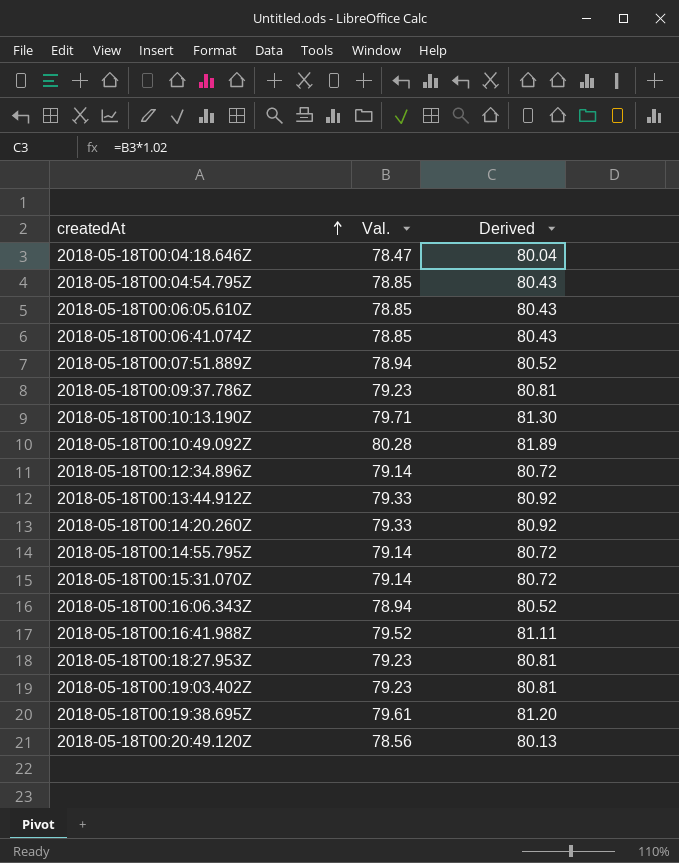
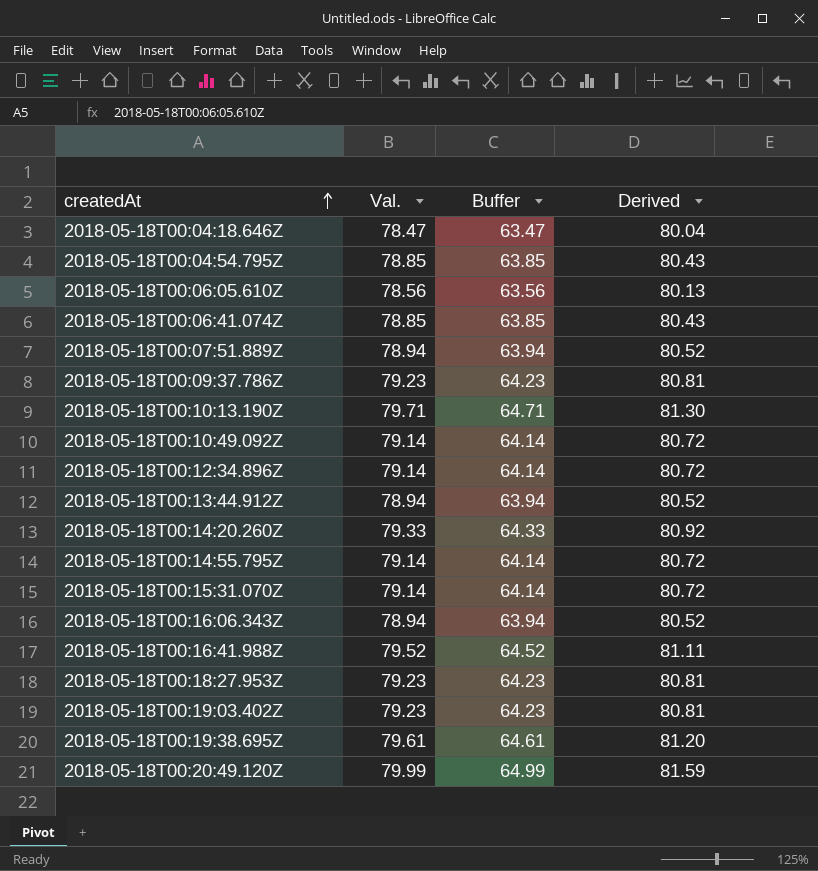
column Buffer | formula: none -> [Val.] - 15
2018-05-18T00:06:05.610Z | Val.: 78.85 -> 78.56
2018-05-18T00:06:05.610Z | Derived: 80.43 -> 80.13
2018-05-18T00:10:49.092Z | Val.: 80.28 -> 79.14
2018-05-18T00:10:49.092Z | Derived: 81.89 -> 80.72
2018-05-18T00:13:44.912Z | Val.: 79.33 -> 78.94
2018-05-18T00:13:44.912Z | Derived: 80.92 -> 80.52
2018-05-18T00:20:49.120Z | Val.: 78.56 -> 79.99
2018-05-18T00:20:49.120Z | Derived: 80.13 -> 81.59

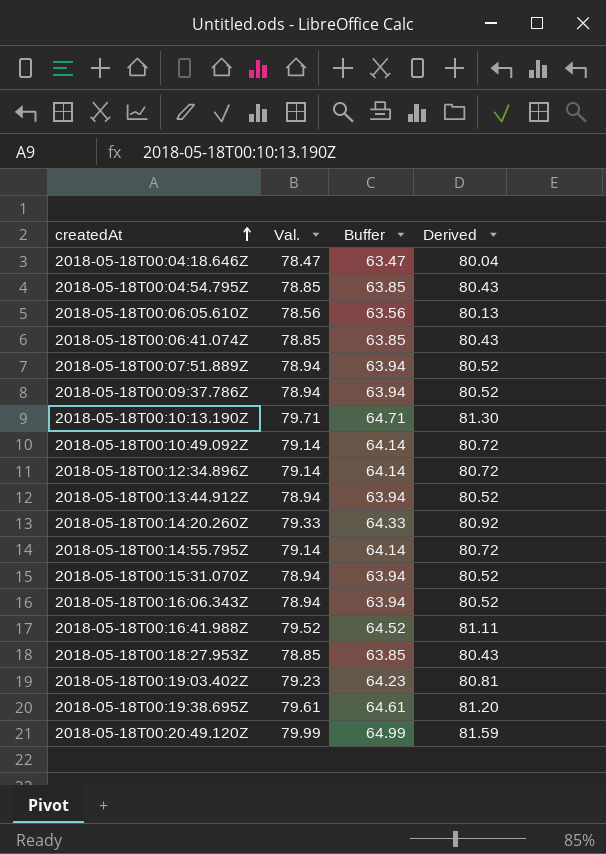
2018-05-18T00:09:37.786Z | Val.: 79.23 -> 78.94
2018-05-18T00:09:37.786Z | Buffer: 64.23 -> 63.94
2018-05-18T00:09:37.786Z | Derived: 80.81 -> 80.52
2018-05-18T00:15:31.070Z | Val.: 79.14 -> 78.94
2018-05-18T00:15:31.070Z | Buffer: 64.14 -> 63.94
2018-05-18T00:15:31.070Z | Derived: 80.72 -> 80.52
2018-05-18T00:18:27.953Z | Val.: 79.23 -> 78.85
2018-05-18T00:18:27.953Z | Buffer: 64.23 -> 63.85
2018-05-18T00:18:27.953Z | Derived: 80.81 -> 80.43

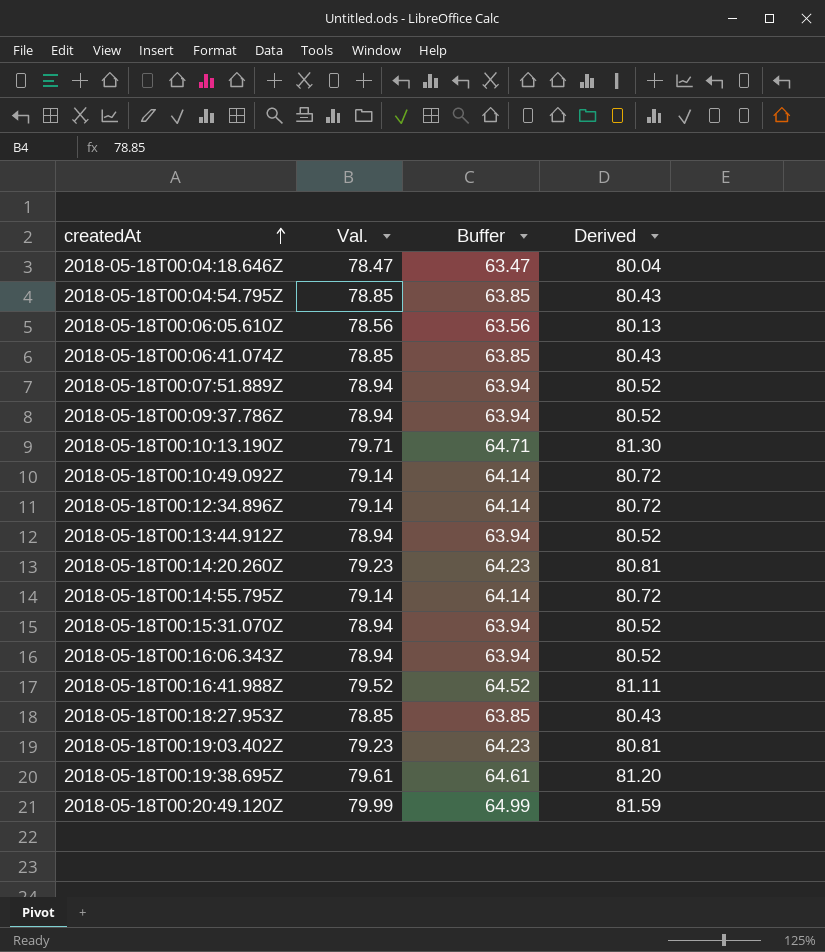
2018-05-18T00:14:20.260Z | Val.: 79.33 -> 79.23
2018-05-18T00:14:20.260Z | Buffer: 64.33 -> 64.23
2018-05-18T00:14:20.260Z | Derived: 80.92 -> 80.81

